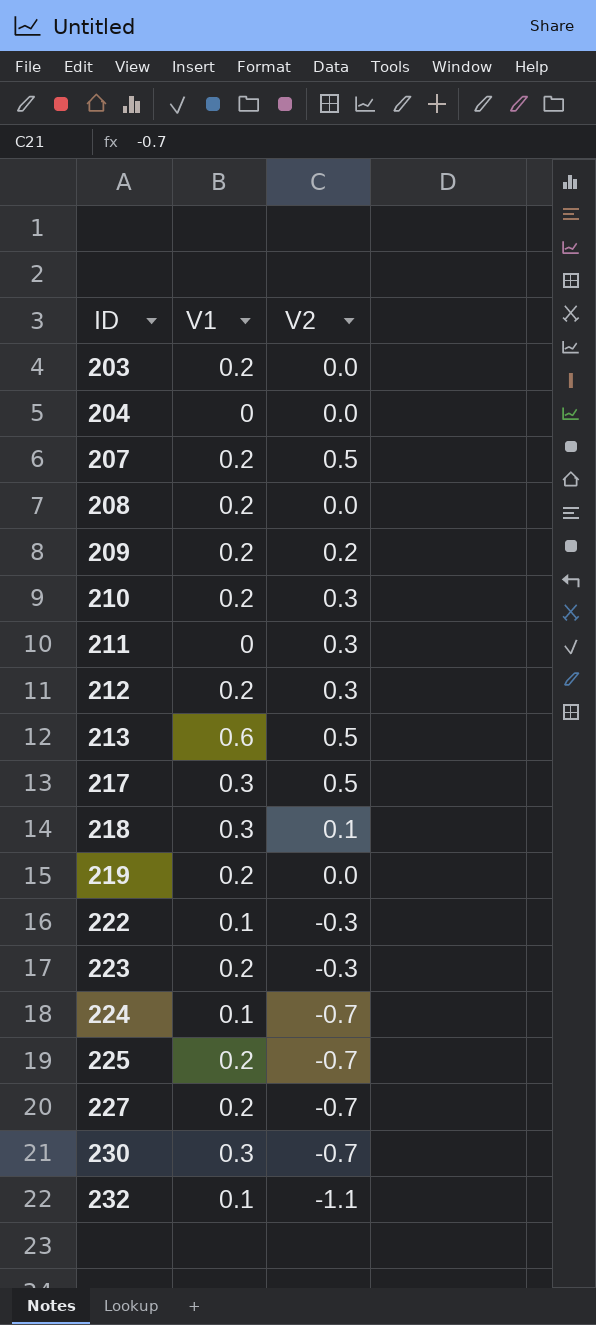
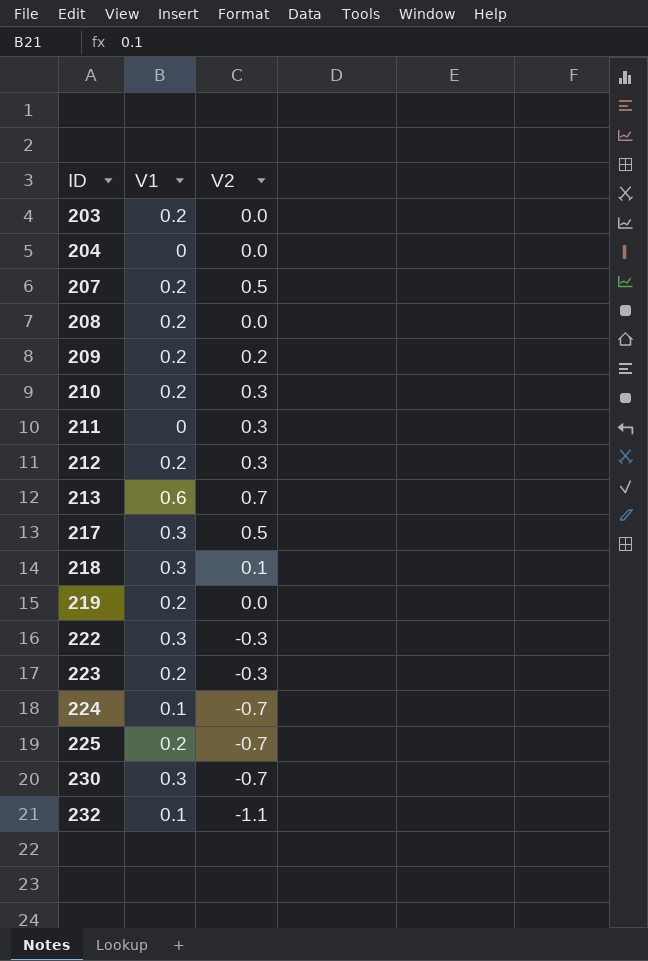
row 227: 0.2 | -0.7 -> none
213 | V2: 0.5 -> 0.7
222 | V1: 0.1 -> 0.3

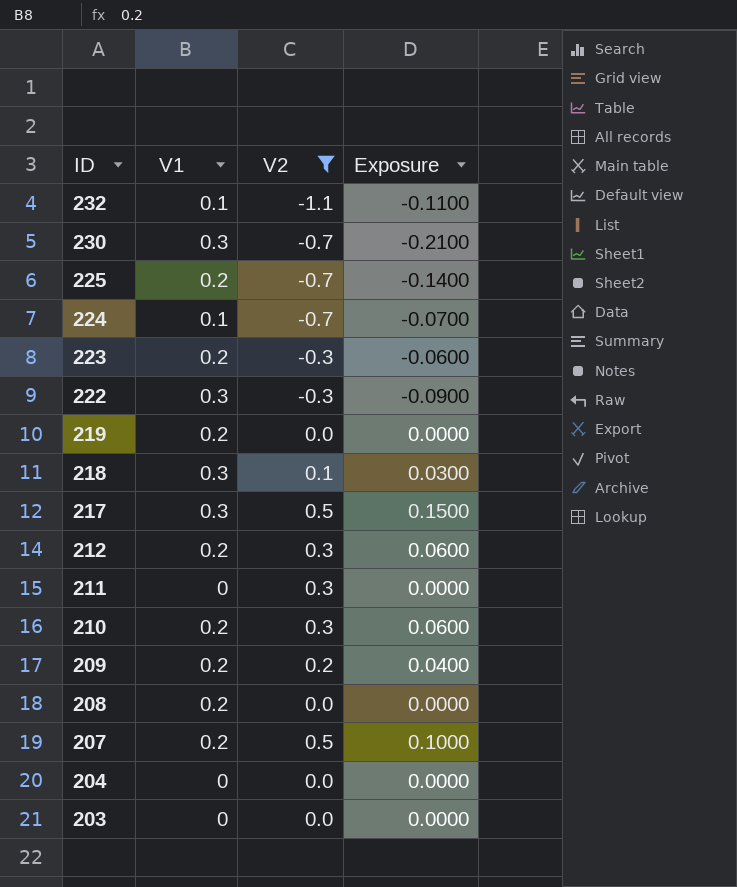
filter: none -> V2 != 0.7
row order: ID ascending -> ID descending
column Exposure | formula: none -> [V1] * [V2]
203 | V1: 0.2 -> 0

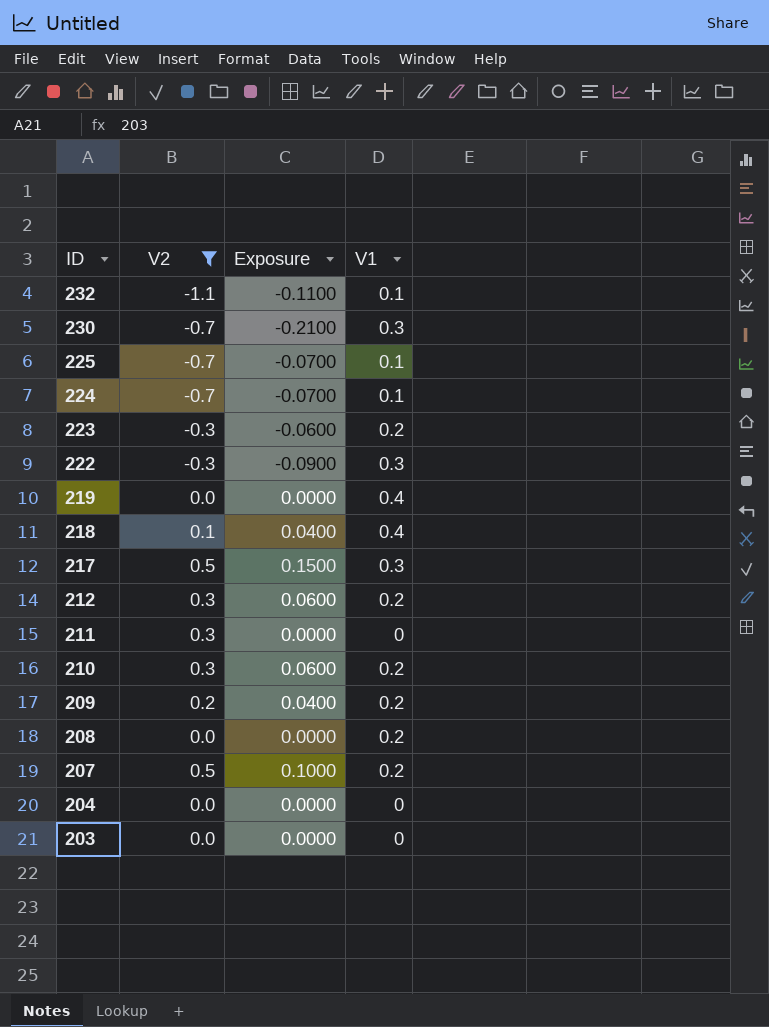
column V1 | position: 2 -> 4
225 | Exposure: -0.1400 -> -0.0700
225 | V1: 0.2 -> 0.1
219 | V1: 0.2 -> 0.4
218 | Exposure: 0.0300 -> 0.0400
218 | V1: 0.3 -> 0.4

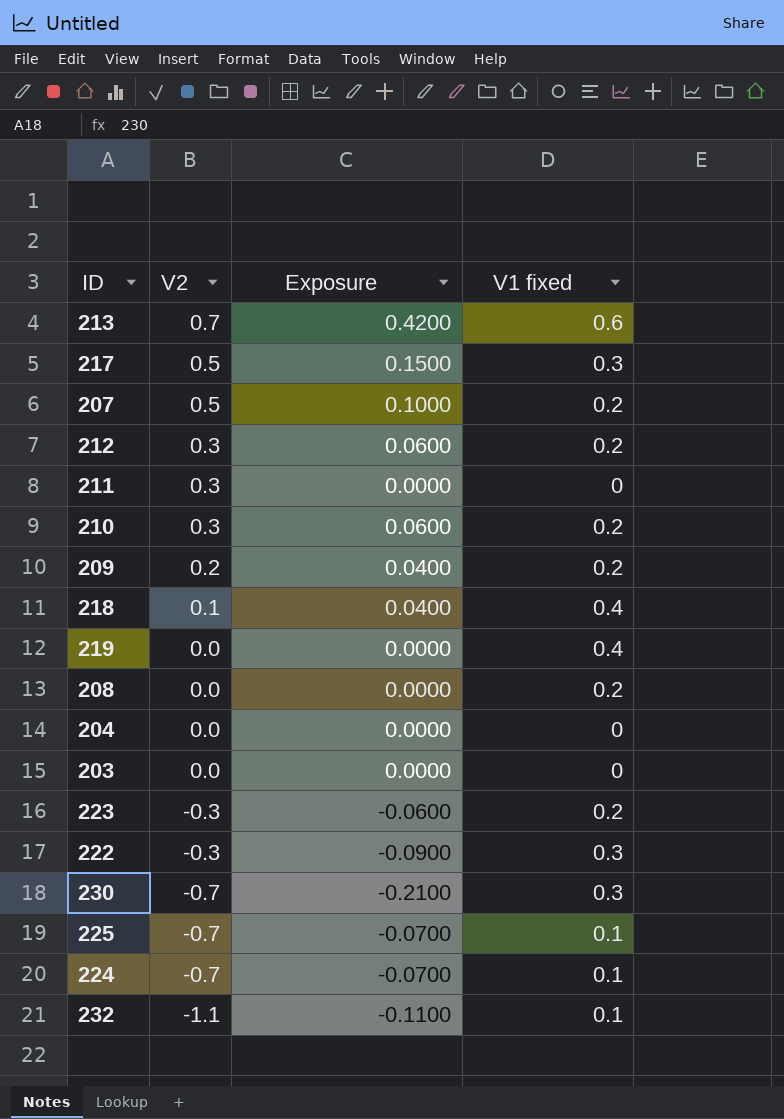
filter: V2 != 0.7 -> none
row order: ID descending -> V2 descending
column name: V1 -> V1 fixed

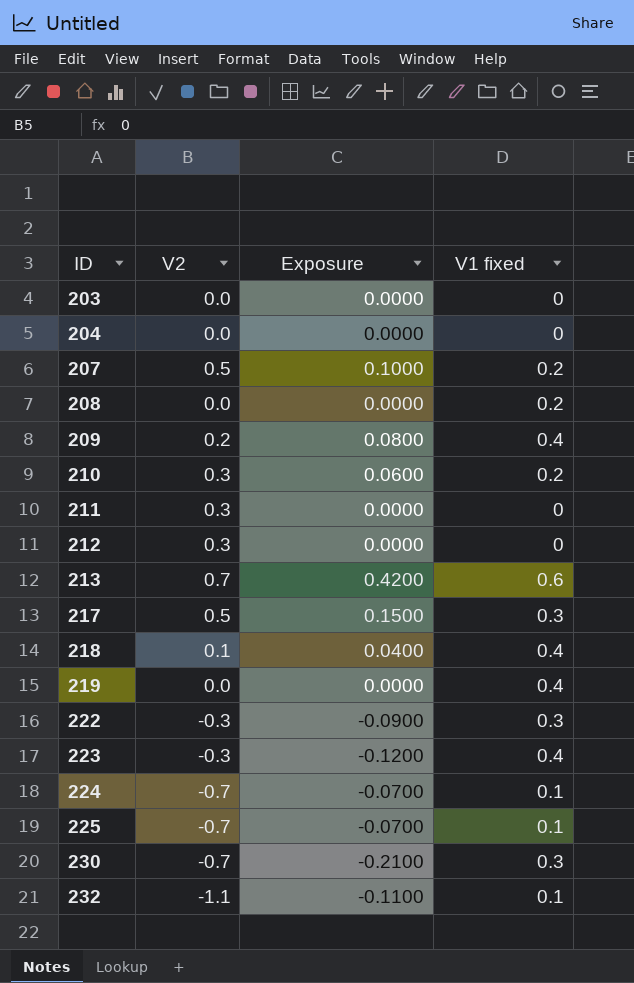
row order: V2 descending -> ID ascending
209 | Exposure: 0.0400 -> 0.0800
209 | V1 fixed: 0.2 -> 0.4
212 | Exposure: 0.0600 -> 0.0000
212 | V1 fixed: 0.2 -> 0
223 | Exposure: -0.0600 -> -0.1200
223 | V1 fixed: 0.2 -> 0.4

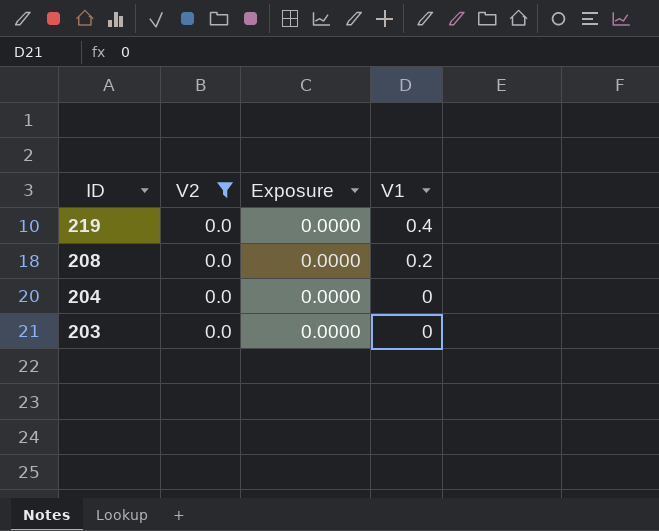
filter: none -> V2 = 0.0
row order: ID ascending -> ID descending
column name: V1 fixed -> V1

